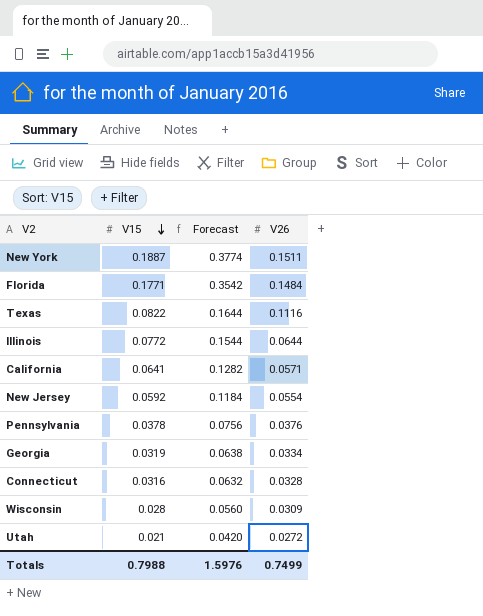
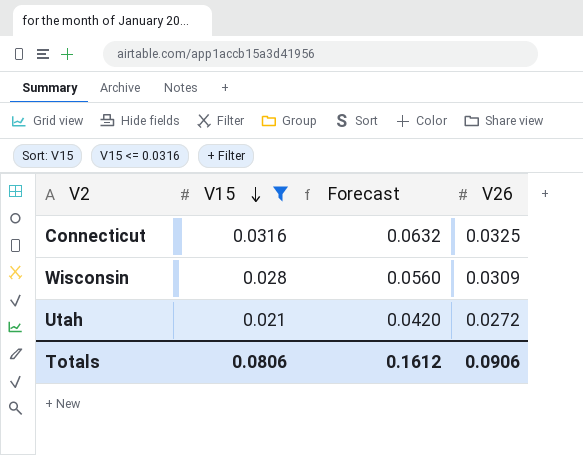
filter: none -> V15 <= 0.0316
Connecticut | V26: 0.0328 -> 0.0325
Totals | V15: 0.7988 -> 0.0806
Totals | Forecast: 1.5976 -> 0.1612
Totals | V26: 0.7499 -> 0.0906

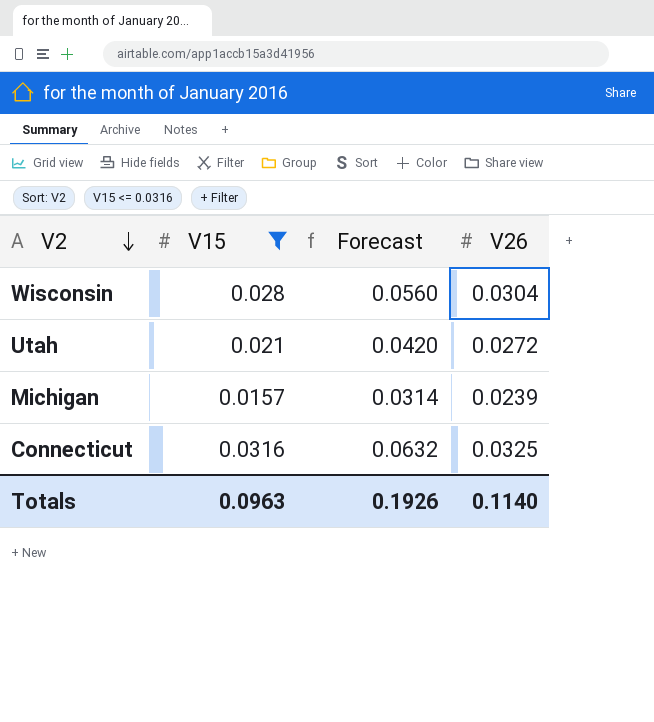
row order: V15 descending -> V2 descending
Wisconsin | V26: 0.0309 -> 0.0304
row Michigan: none -> 0.0157 | 0.0314 | 0.0239
Totals | V15: 0.0806 -> 0.0963
Totals | Forecast: 0.1612 -> 0.1926
Totals | V26: 0.0906 -> 0.1140

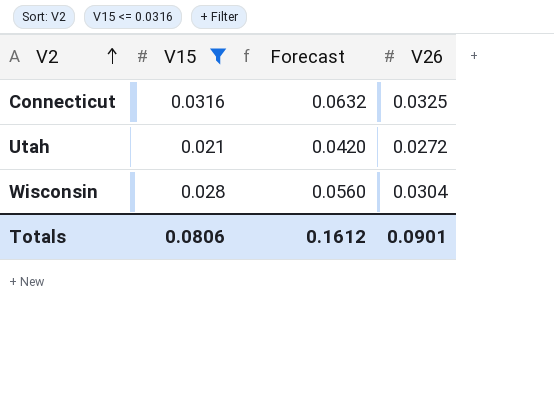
row order: V2 descending -> V2 ascending
row Michigan: 0.0157 | 0.0314 | 0.0239 -> none
Totals | V15: 0.0963 -> 0.0806
Totals | Forecast: 0.1926 -> 0.1612
Totals | V26: 0.1140 -> 0.0901

